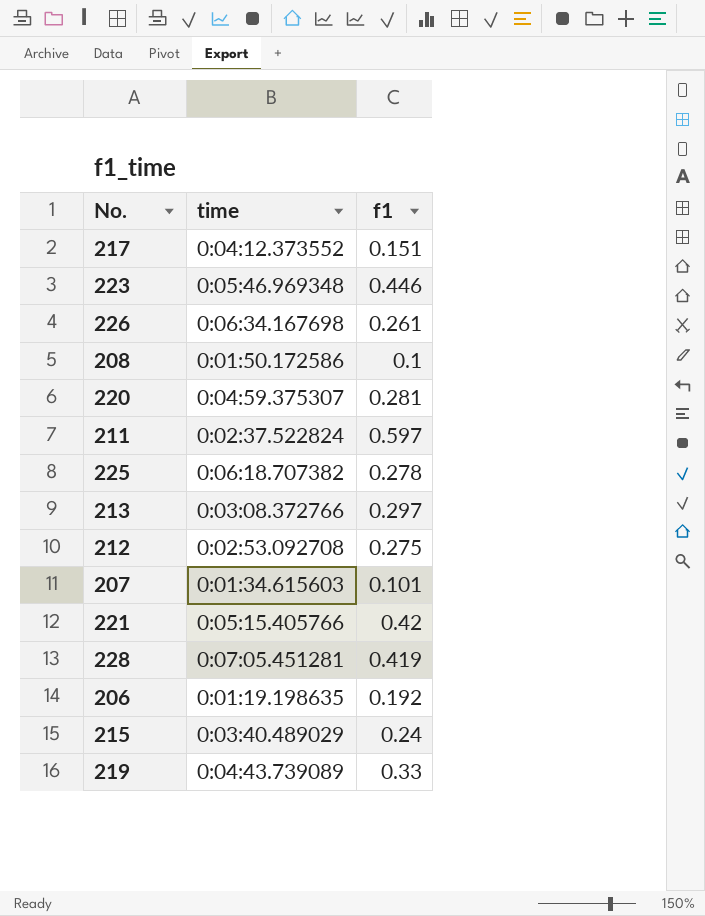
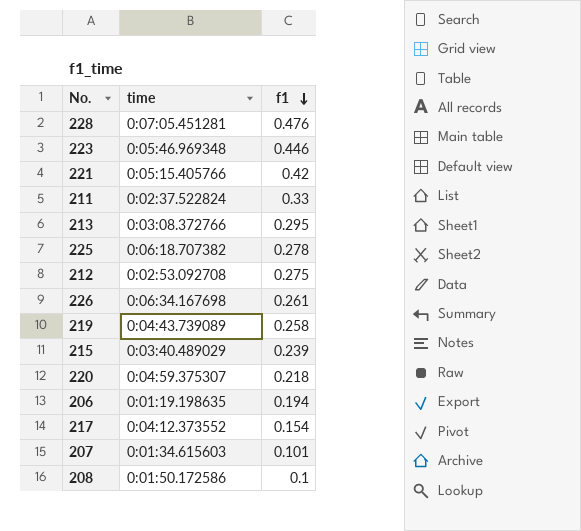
row order: none -> f1 descending
228 | f1: 0.419 -> 0.476
211 | f1: 0.597 -> 0.33
213 | f1: 0.297 -> 0.295
219 | f1: 0.33 -> 0.258
215 | f1: 0.24 -> 0.239
220 | f1: 0.281 -> 0.218
206 | f1: 0.192 -> 0.194
217 | f1: 0.151 -> 0.154

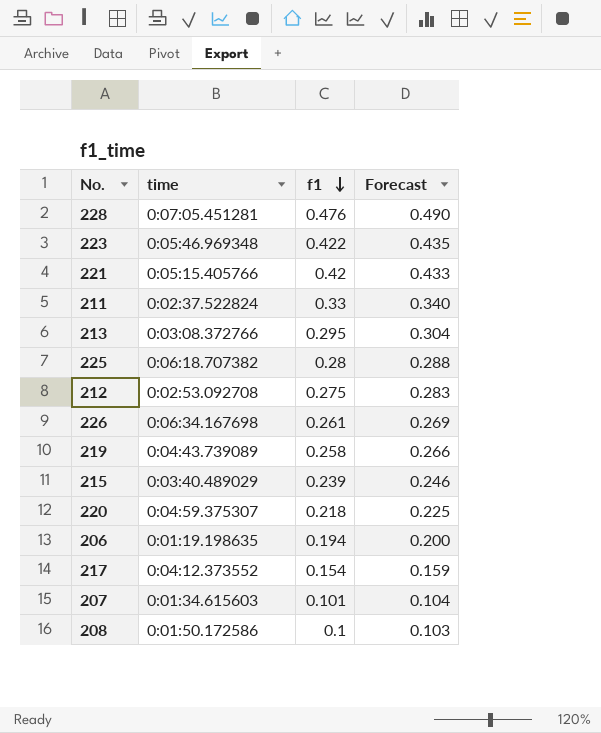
column Forecast | formula: none -> [f1] * 1.03
223 | f1: 0.446 -> 0.422
225 | f1: 0.278 -> 0.28

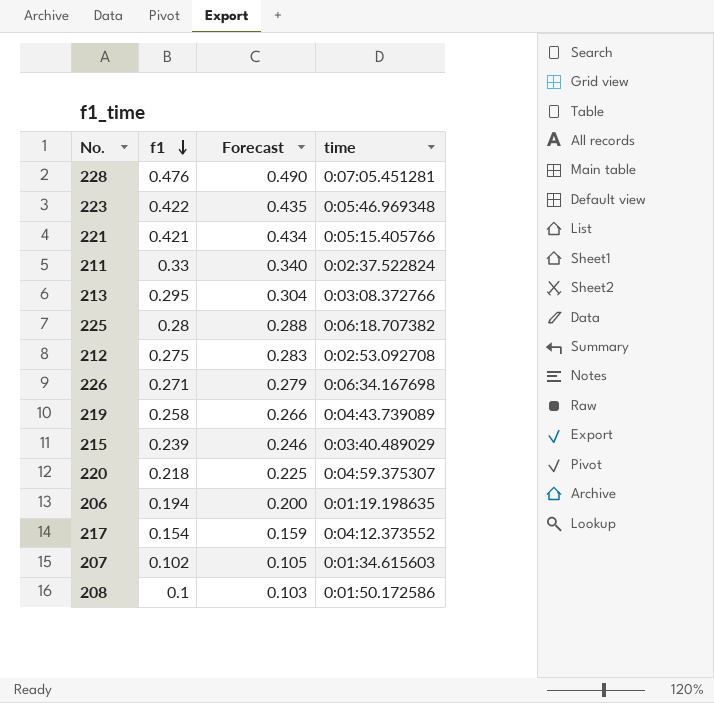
column time | position: 2 -> 4
221 | f1: 0.42 -> 0.421
221 | Forecast: 0.433 -> 0.434
226 | f1: 0.261 -> 0.271
226 | Forecast: 0.269 -> 0.279
207 | f1: 0.101 -> 0.102
207 | Forecast: 0.104 -> 0.105

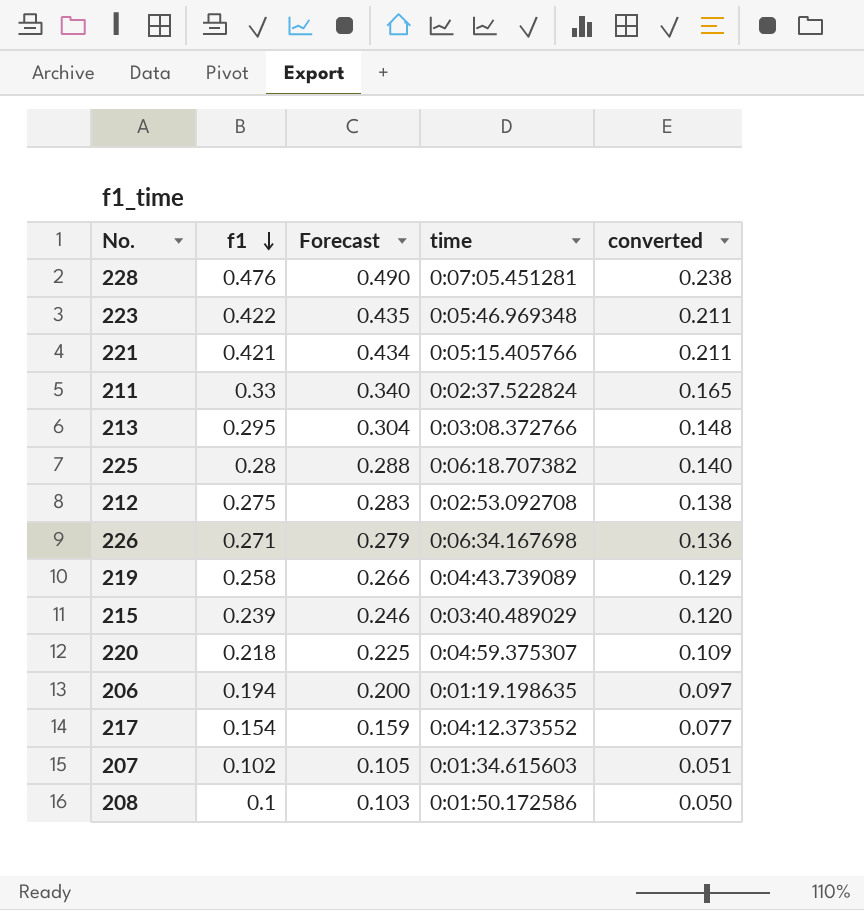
column converted | formula: none -> [f1] * 0.5

